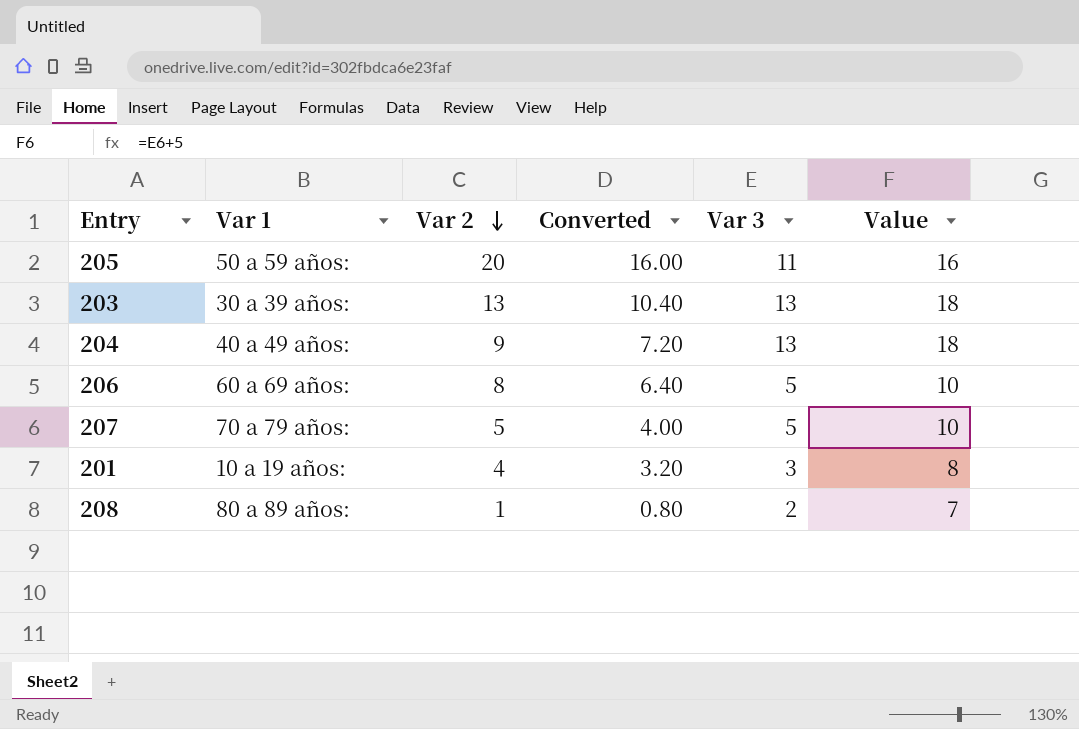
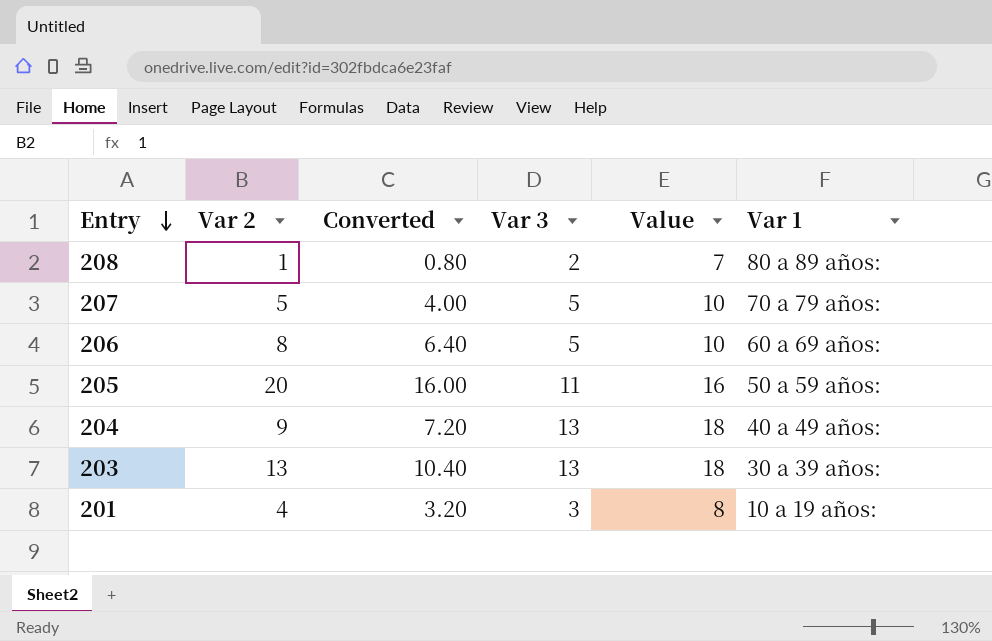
row order: Var 2 descending -> Entry descending
column Var 1 | position: 2 -> 6

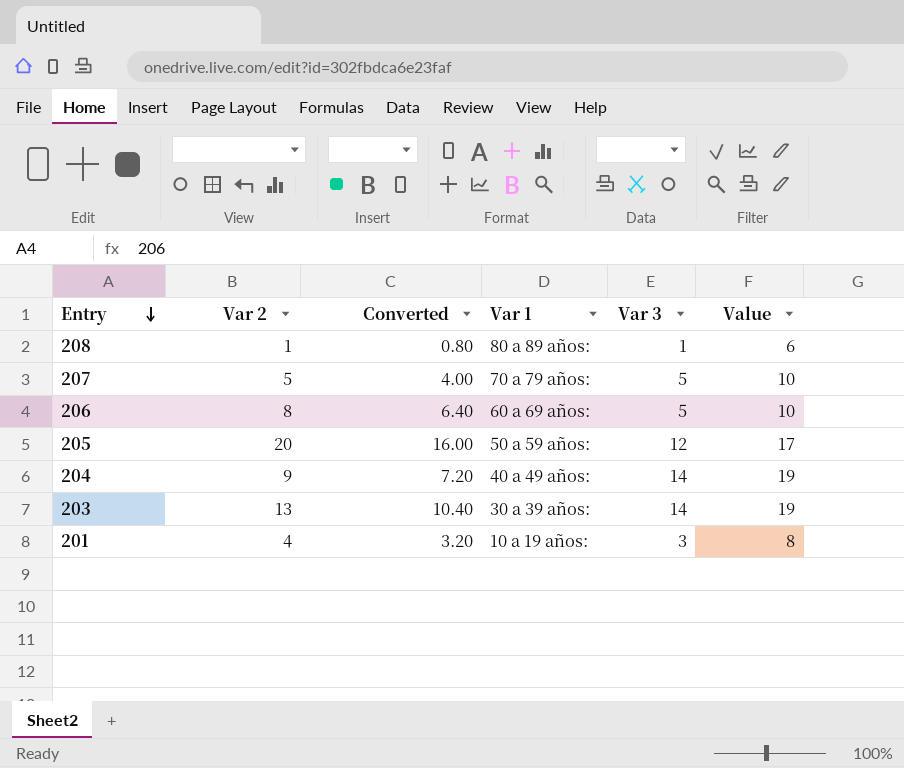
column Var 1 | position: 6 -> 4
208 | Var 3: 2 -> 1
208 | Value: 7 -> 6
205 | Var 3: 11 -> 12
205 | Value: 16 -> 17
204 | Var 3: 13 -> 14
204 | Value: 18 -> 19
203 | Var 3: 13 -> 14
203 | Value: 18 -> 19

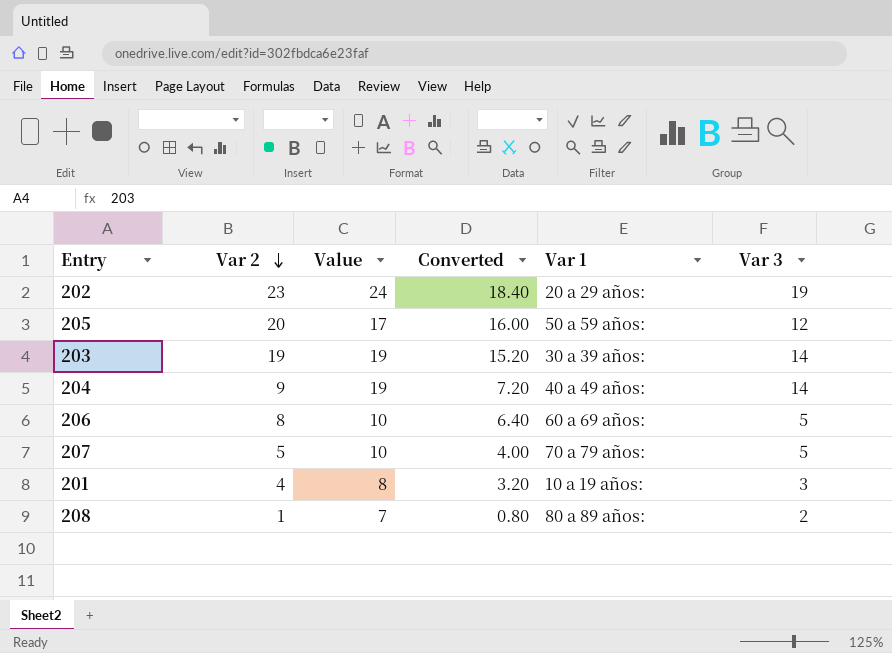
row order: Entry descending -> Var 2 descending
column Value | position: 6 -> 3
row 202: none -> 23 | 24 | 18.40 | 20 a 29 años: | 19
203 | Var 2: 13 -> 19
203 | Converted: 10.40 -> 15.20
208 | Value: 6 -> 7
208 | Var 3: 1 -> 2

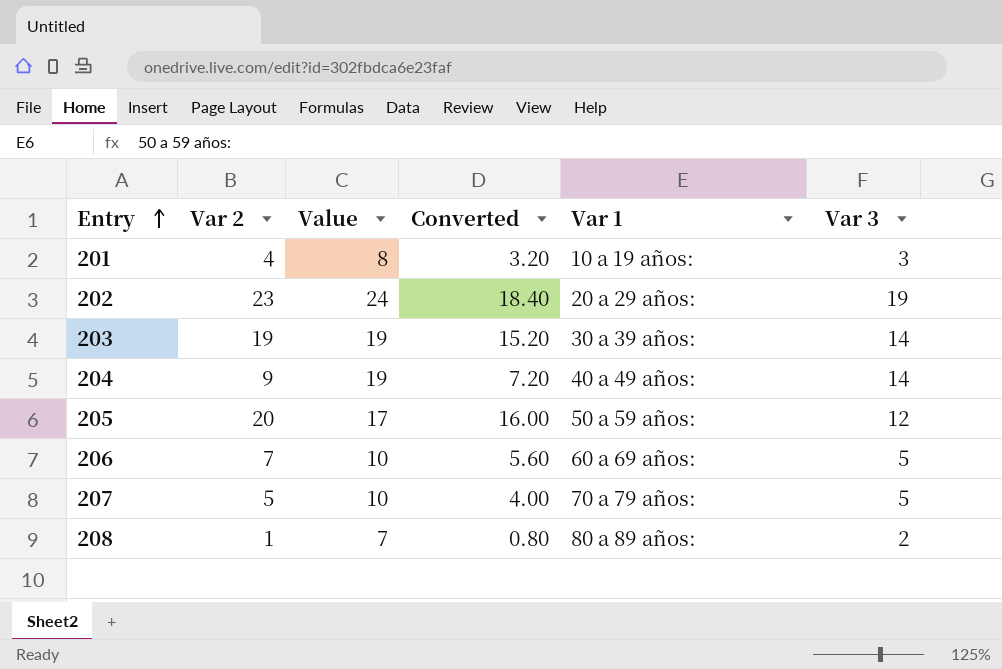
row order: Var 2 descending -> Entry ascending
206 | Var 2: 8 -> 7
206 | Converted: 6.40 -> 5.60

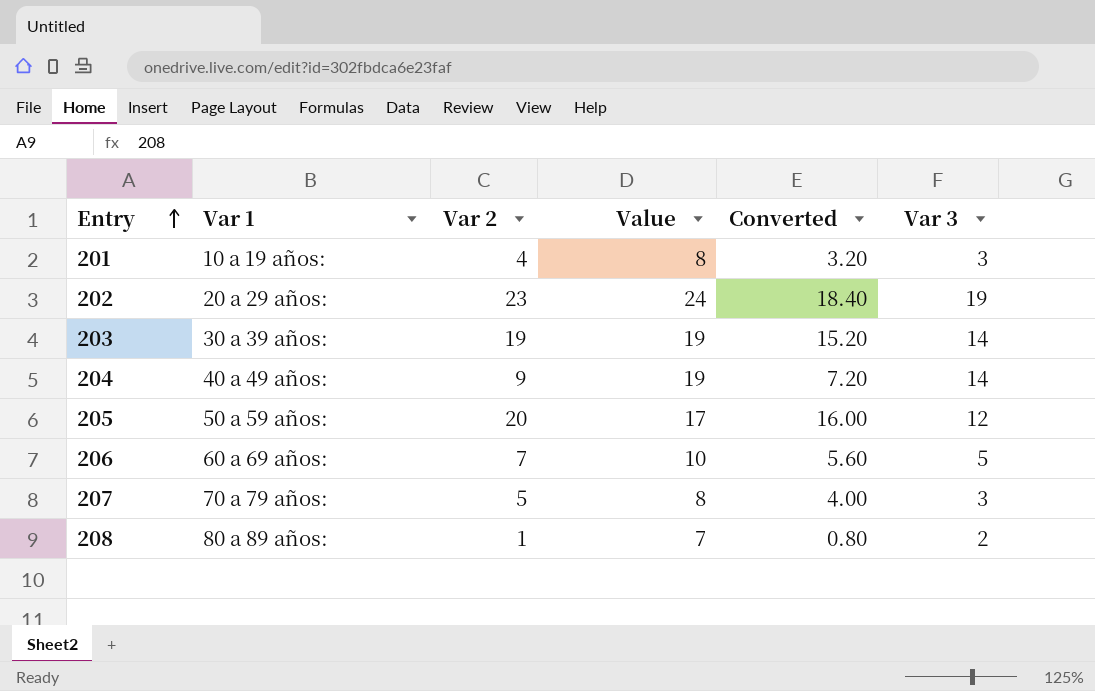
column Var 1 | position: 5 -> 2
207 | Value: 10 -> 8
207 | Var 3: 5 -> 3

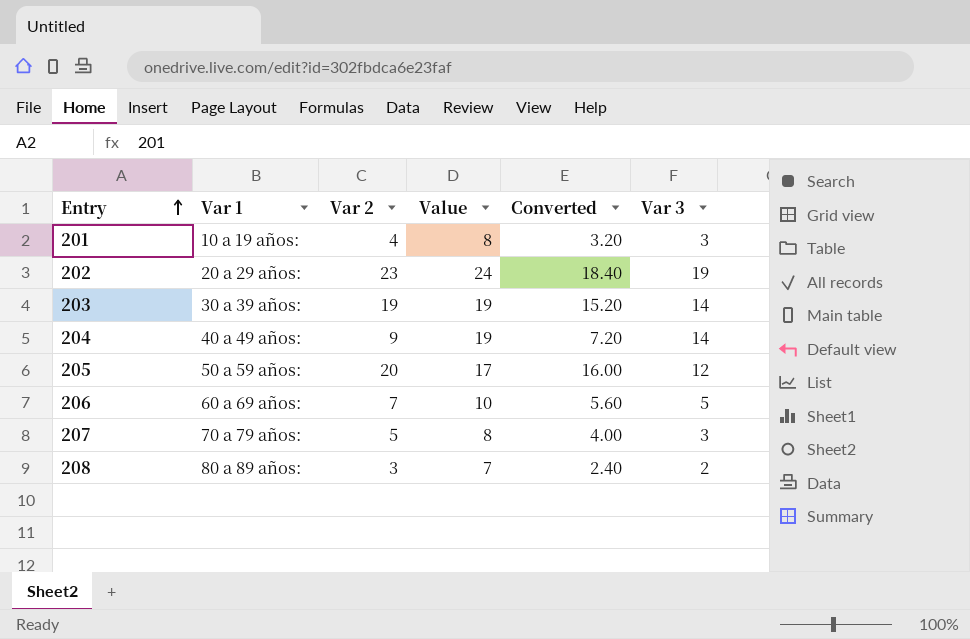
208 | Var 2: 1 -> 3
208 | Converted: 0.80 -> 2.40

